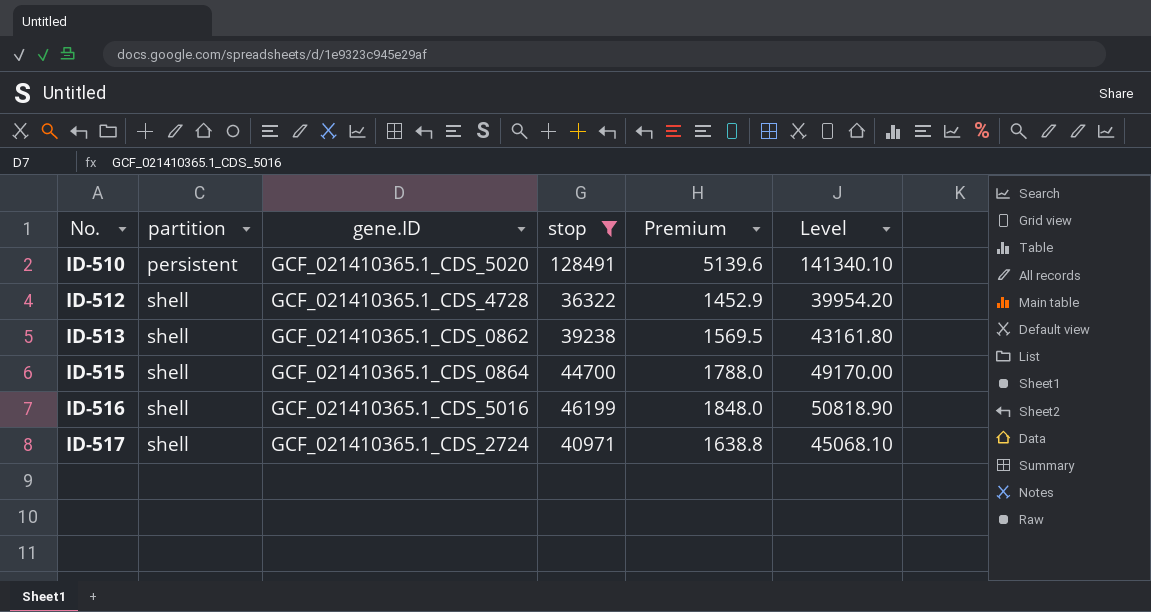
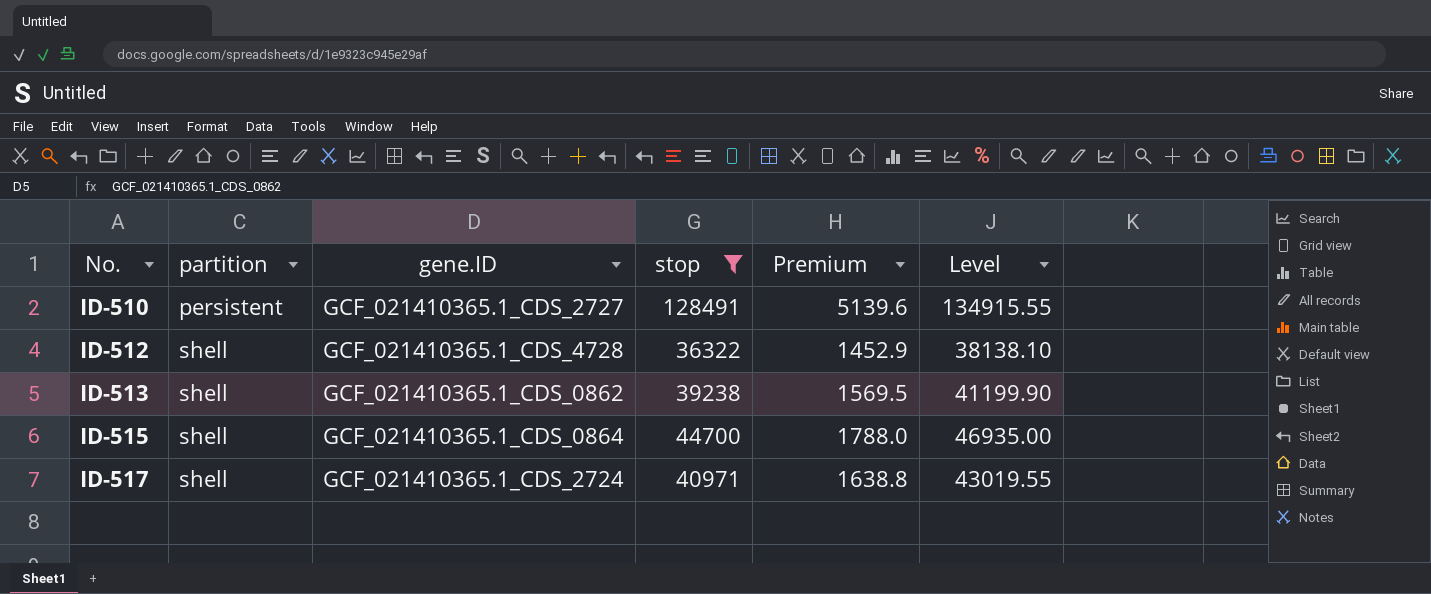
column Level | formula: [stop] * 1.1 -> [stop] * 1.05
row ID-516: shell | GCF_021410365.1_CDS_5016 | 46199 | 1848.0 | 50818.90 -> none
ID-510 | gene.ID: GCF_021410365.1_CDS_5020 -> GCF_021410365.1_CDS_2727

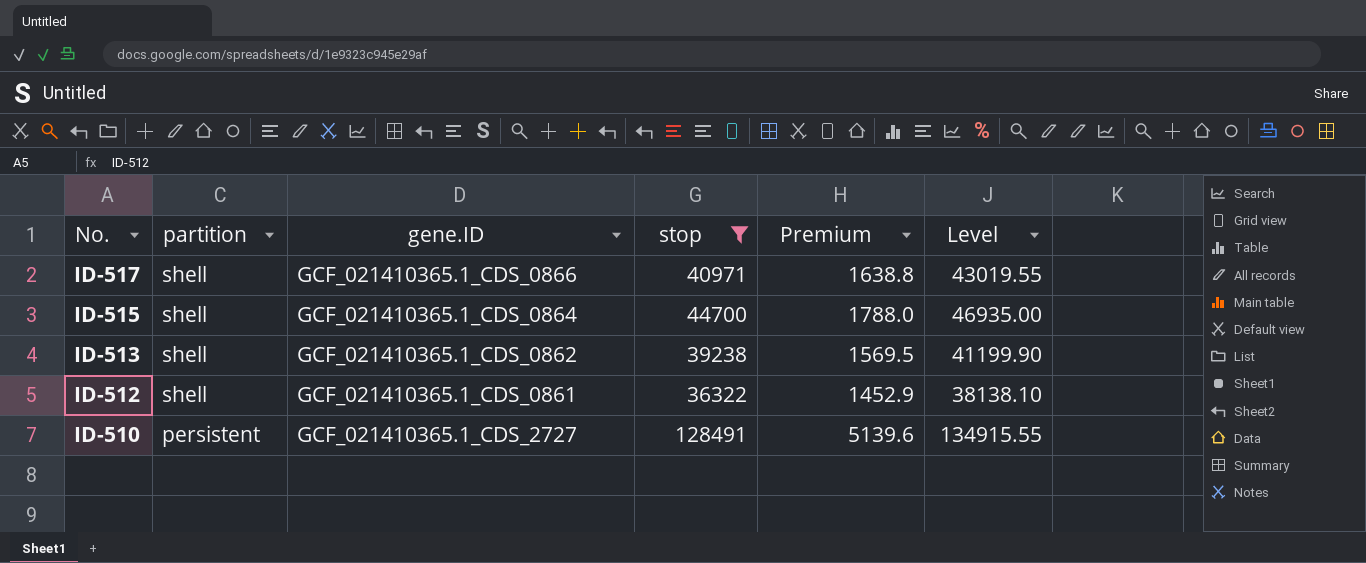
row order: No. ascending -> No. descending
ID-517 | gene.ID: GCF_021410365.1_CDS_2724 -> GCF_021410365.1_CDS_0866
ID-512 | gene.ID: GCF_021410365.1_CDS_4728 -> GCF_021410365.1_CDS_0861

